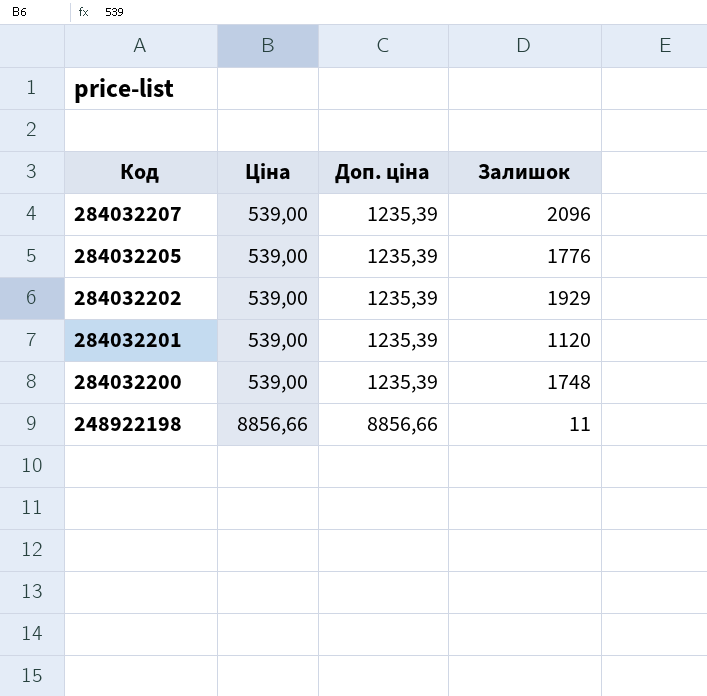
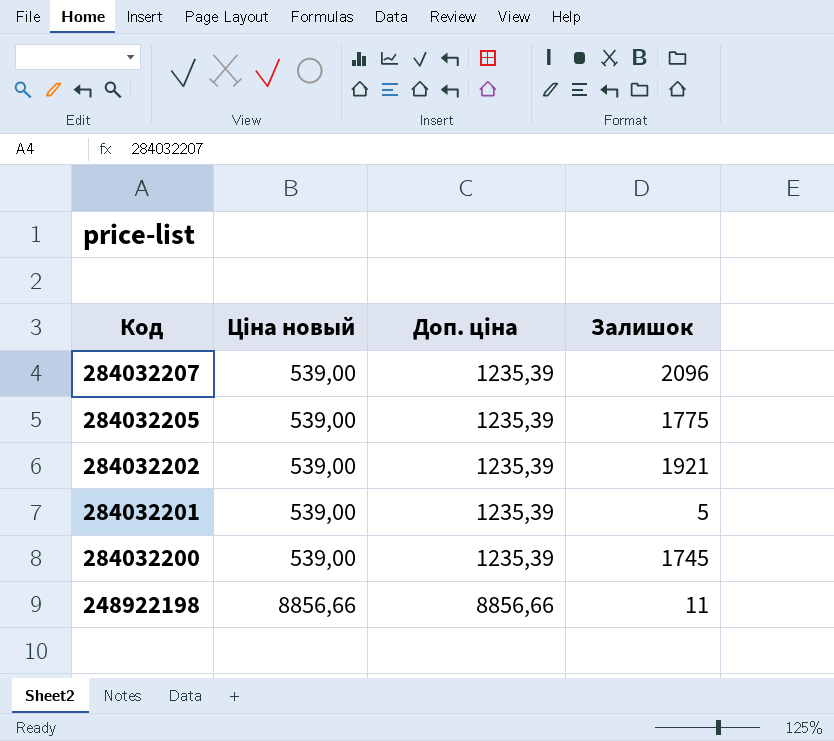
column name: Ціна -> Ціна новый
284032205 | Залишок: 1776 -> 1775
284032202 | Залишок: 1929 -> 1921
284032201 | Залишок: 1120 -> 5
284032200 | Залишок: 1748 -> 1745

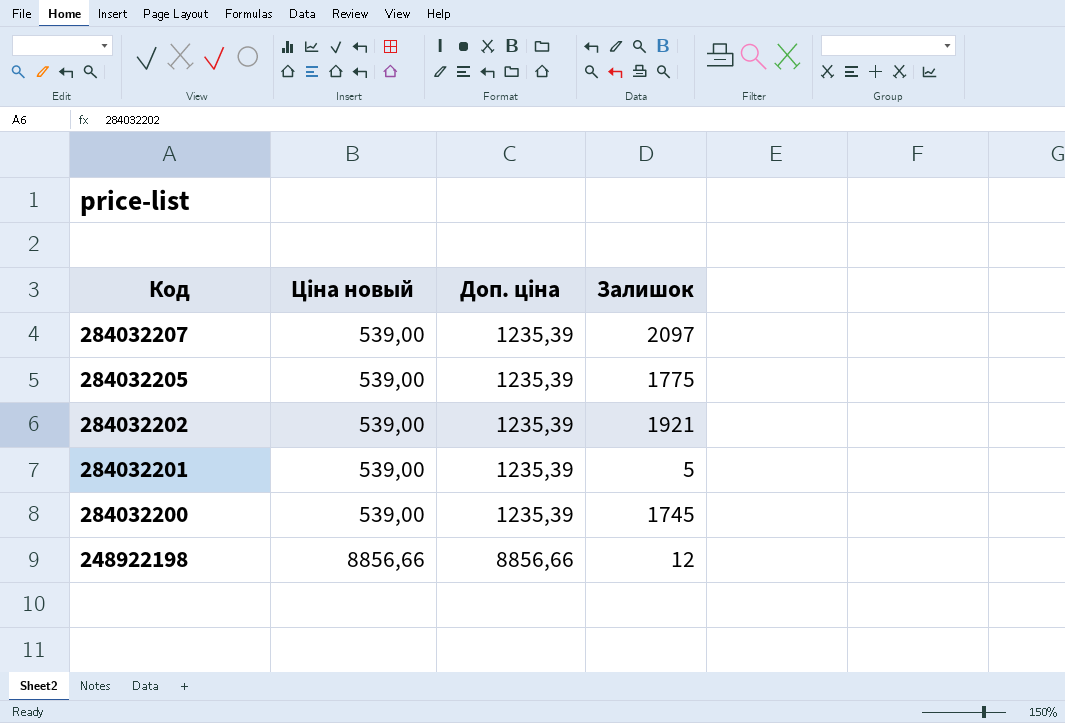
284032207 | Залишок: 2096 -> 2097
248922198 | Залишок: 11 -> 12

